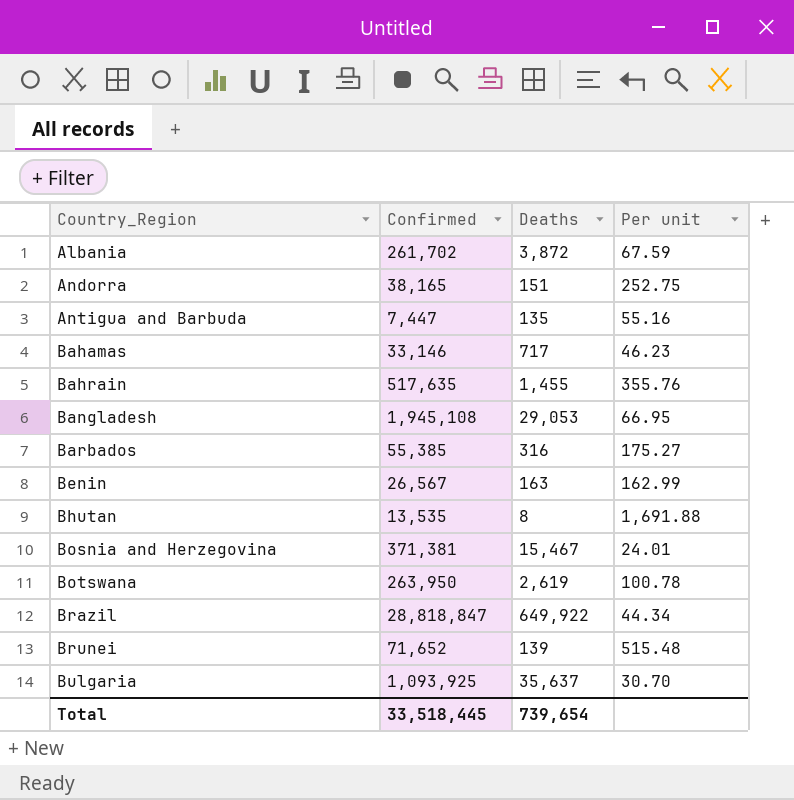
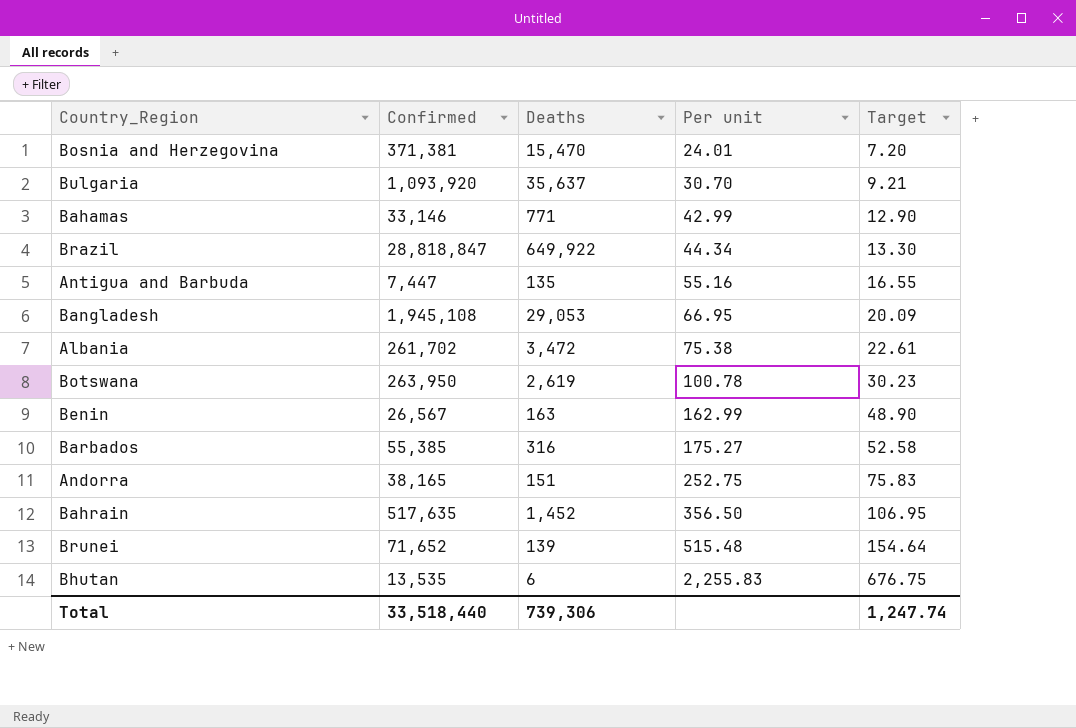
row order: Country_Region ascending -> Per unit ascending
column Target | formula: none -> [Per unit] * 0.3
Bosnia and Herzegovina | Deaths: 15,467 -> 15,470
Bulgaria | Confirmed: 1,093,925 -> 1,093,920
Bahamas | Deaths: 717 -> 771
Bahamas | Per unit: 46.23 -> 42.99
Albania | Deaths: 3,872 -> 3,472
Albania | Per unit: 67.59 -> 75.38
Bahrain | Deaths: 1,455 -> 1,452
Bahrain | Per unit: 355.76 -> 356.50
Bhutan | Deaths: 8 -> 6
Bhutan | Per unit: 1,691.88 -> 2,255.83
Total | Confirmed: 33,518,445 -> 33,518,440
Total | Deaths: 739,654 -> 739,306

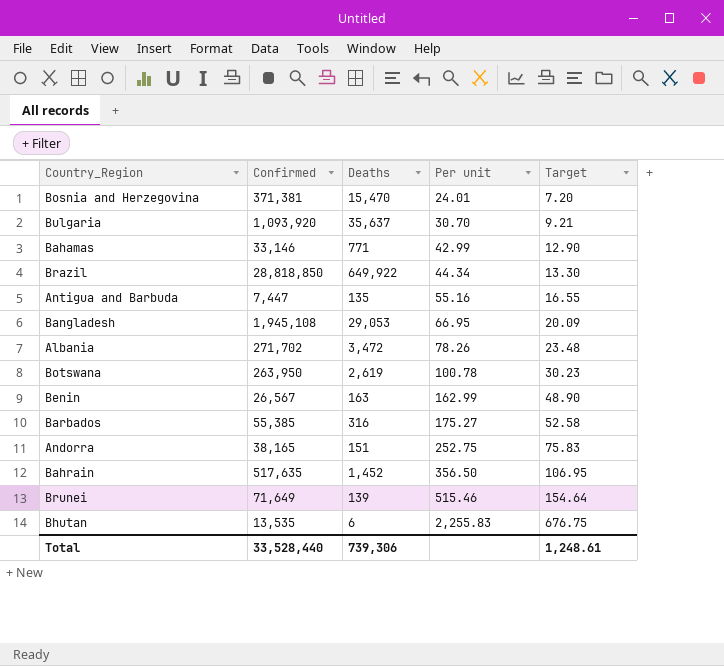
Brazil | Confirmed: 28,818,847 -> 28,818,850
Albania | Confirmed: 261,702 -> 271,702
Albania | Per unit: 75.38 -> 78.26
Albania | Target: 22.61 -> 23.48
Brunei | Confirmed: 71,652 -> 71,649
Brunei | Per unit: 515.48 -> 515.46
Total | Confirmed: 33,518,440 -> 33,528,440
Total | Target: 1,247.74 -> 1,248.61

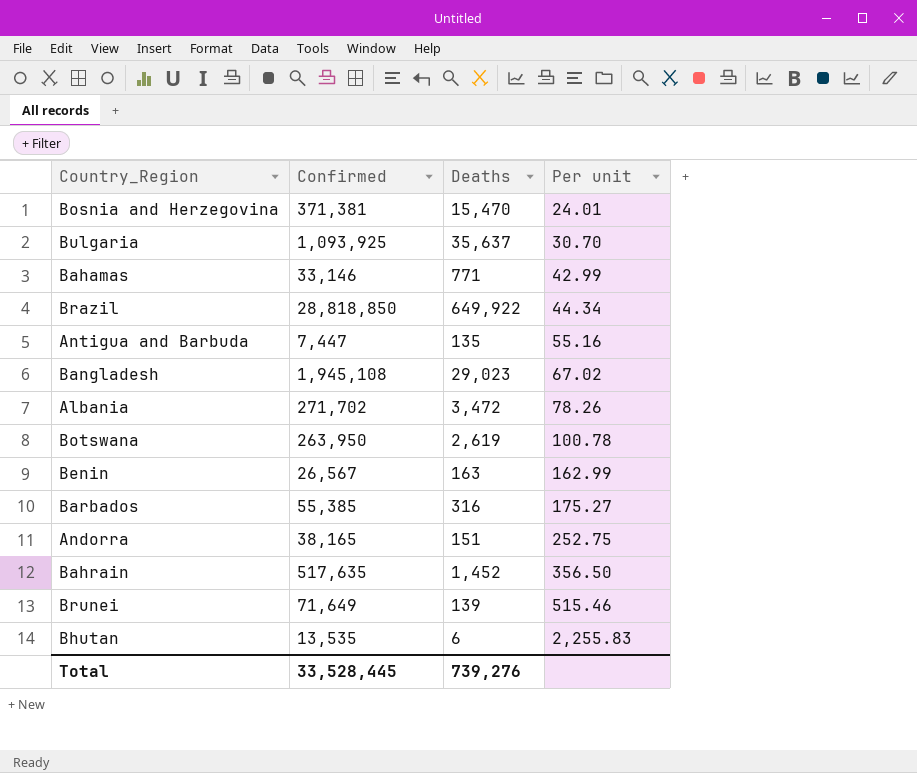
column Target | formula: [Per unit] * 0.3 -> none
Bulgaria | Confirmed: 1,093,920 -> 1,093,925
Bangladesh | Deaths: 29,053 -> 29,023
Bangladesh | Per unit: 66.95 -> 67.02
Total | Confirmed: 33,528,440 -> 33,528,445
Total | Deaths: 739,306 -> 739,276

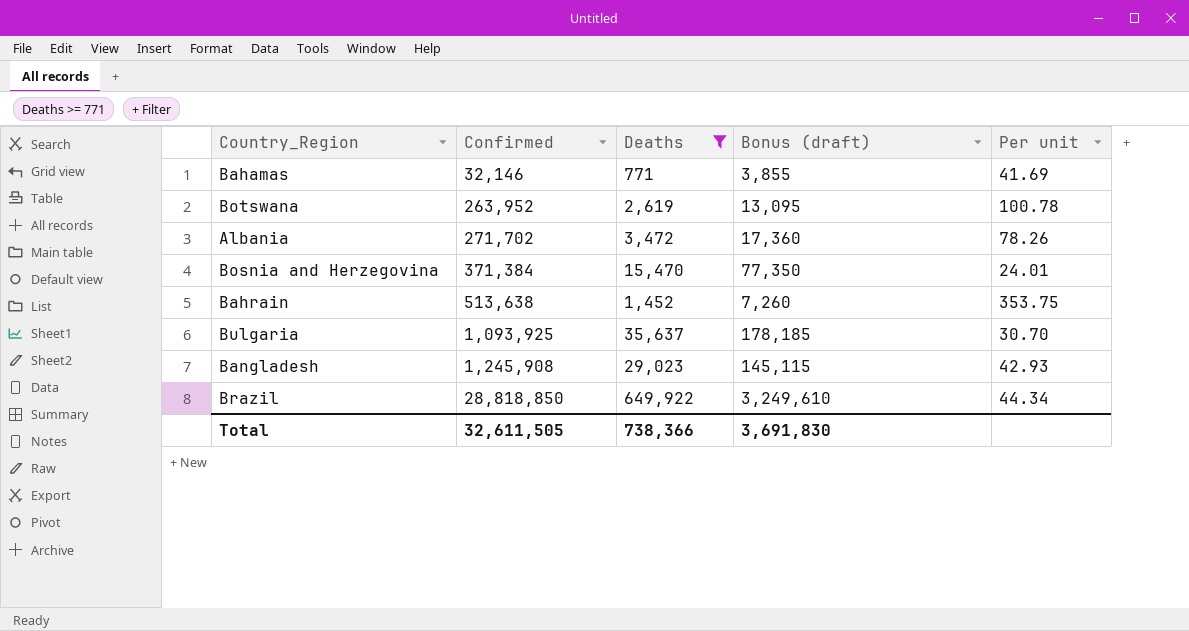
filter: none -> Deaths >= 771
row order: Per unit ascending -> Confirmed ascending
column Bonus (draft) | formula: none -> [Deaths] * 5
Bahamas | Confirmed: 33,146 -> 32,146
Bahamas | Per unit: 42.99 -> 41.69
Botswana | Confirmed: 263,950 -> 263,952
Bosnia and Herzegovina | Confirmed: 371,381 -> 371,384
Bahrain | Confirmed: 517,635 -> 513,638
Bahrain | Per unit: 356.50 -> 353.75
Bangladesh | Confirmed: 1,945,108 -> 1,245,908
Bangladesh | Per unit: 67.02 -> 42.93
Total | Confirmed: 33,528,445 -> 32,611,505
Total | Deaths: 739,276 -> 738,366

